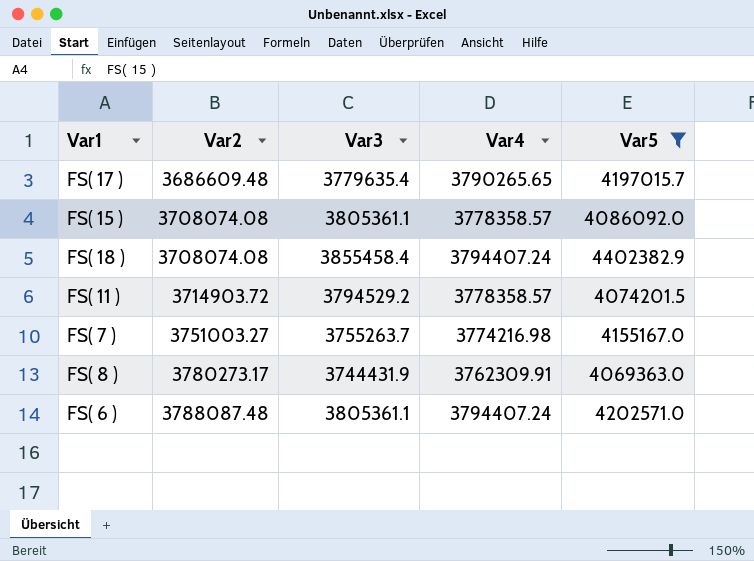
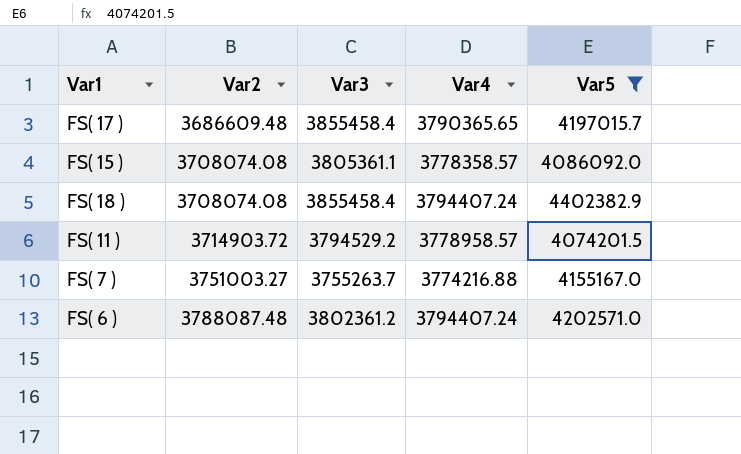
row FS( 8 ): 3780273.17 | 3744431.9 | 3762309.91 | 4069363.0 -> none
FS( 17 ) | Var3: 3779635.4 -> 3855458.4
FS( 17 ) | Var4: 3790265.65 -> 3790365.65
FS( 11 ) | Var4: 3778358.57 -> 3778958.57
FS( 7 ) | Var4: 3774216.98 -> 3774216.88
FS( 6 ) | Var3: 3805361.1 -> 3802361.2

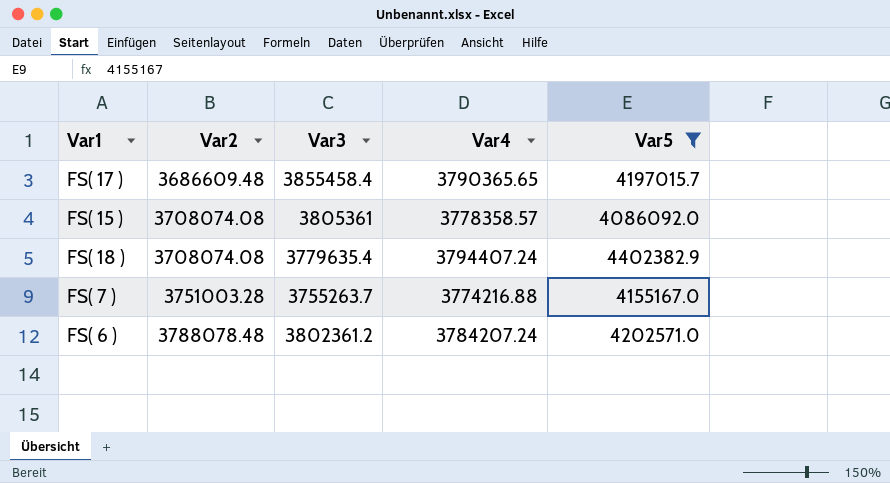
row FS( 11 ): 3714903.72 | 3794529.2 | 3778958.57 | 4074201.5 -> none
FS( 15 ) | Var3: 3805361.1 -> 3805361
FS( 18 ) | Var3: 3855458.4 -> 3779635.4
FS( 7 ) | Var2: 3751003.27 -> 3751003.28
FS( 6 ) | Var2: 3788087.48 -> 3788078.48
FS( 6 ) | Var4: 3794407.24 -> 3784207.24

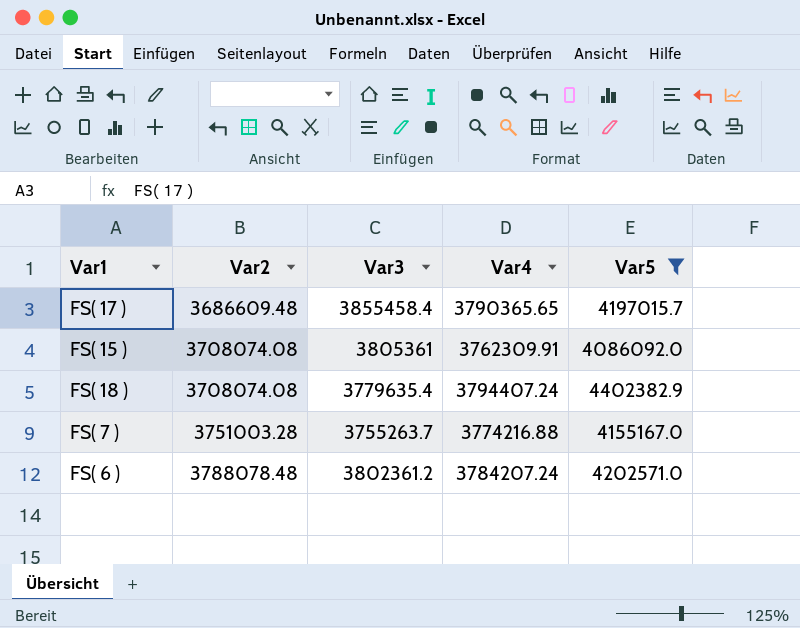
FS( 15 ) | Var4: 3778358.57 -> 3762309.91

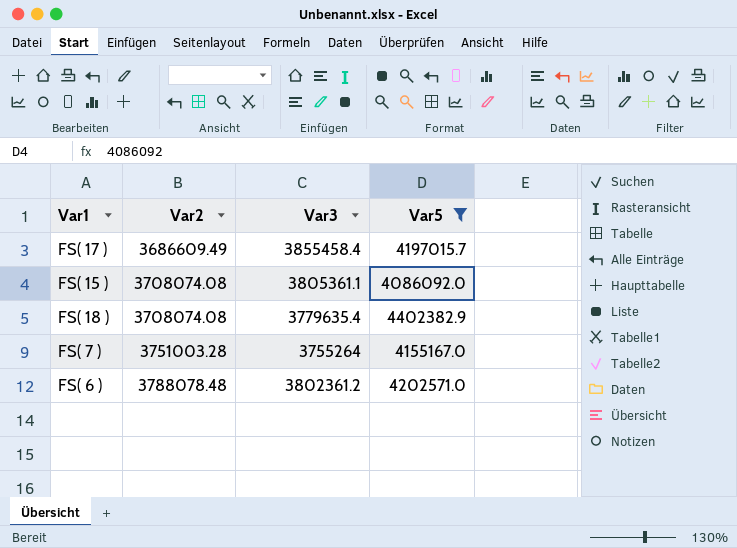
column Var4 | position: 4 -> none
FS( 17 ) | Var2: 3686609.48 -> 3686609.49
FS( 15 ) | Var3: 3805361 -> 3805361.1
FS( 7 ) | Var3: 3755263.7 -> 3755264

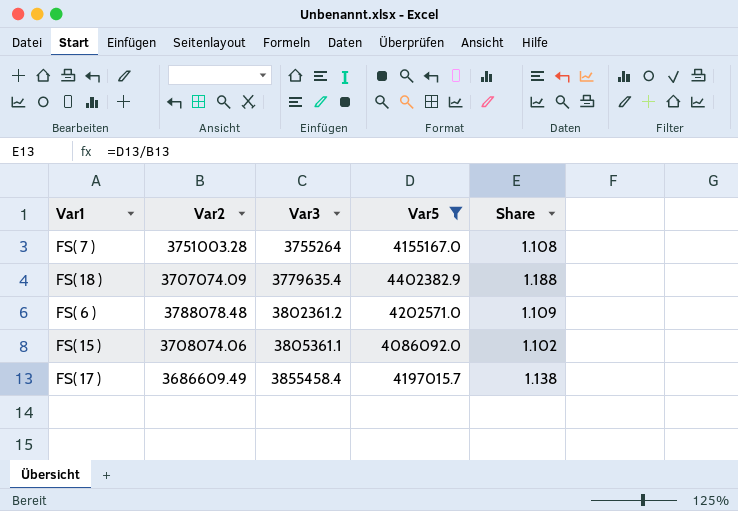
row order: Var2 ascending -> Var3 ascending
column Share | formula: none -> [Var5] / [Var2]
FS( 18 ) | Var2: 3708074.08 -> 3707074.09
FS( 15 ) | Var2: 3708074.08 -> 3708074.06

